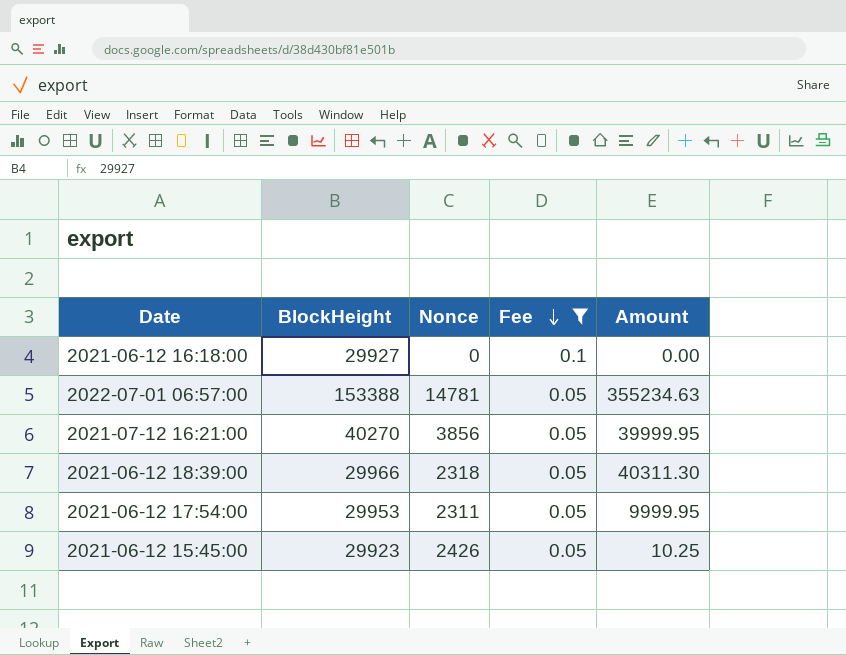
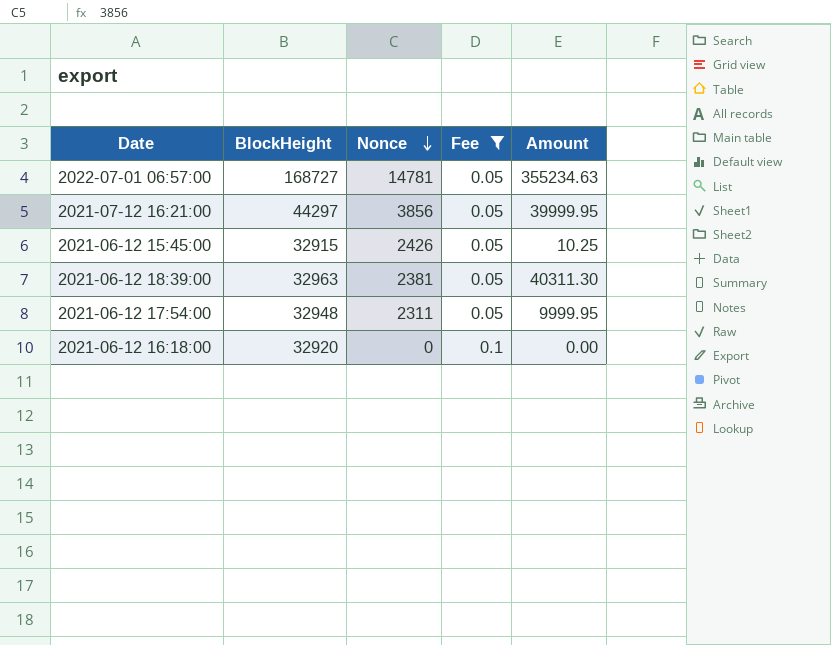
row order: Fee descending -> Nonce descending
2022-07-01 06:57:00 | BlockHeight: 153388 -> 168727
2021-07-12 16:21:00 | BlockHeight: 40270 -> 44297
2021-06-12 15:45:00 | BlockHeight: 29923 -> 32915
2021-06-12 18:39:00 | BlockHeight: 29966 -> 32963
2021-06-12 18:39:00 | Nonce: 2318 -> 2381
2021-06-12 17:54:00 | BlockHeight: 29953 -> 32948
2021-06-12 16:18:00 | BlockHeight: 29927 -> 32920

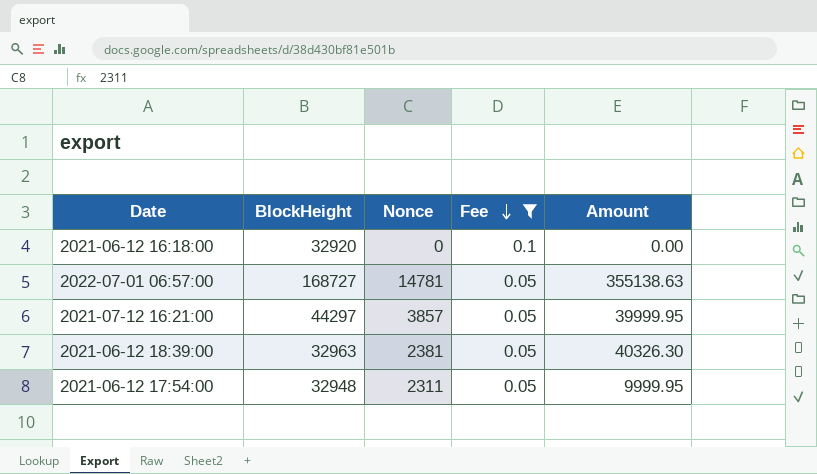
row order: Nonce descending -> Fee descending
row 2021-06-12 15:45:00: 32915 | 2426 | 0.05 | 10.25 -> none
2022-07-01 06:57:00 | Amount: 355234.63 -> 355138.63
2021-07-12 16:21:00 | Nonce: 3856 -> 3857
2021-06-12 18:39:00 | Amount: 40311.30 -> 40326.30

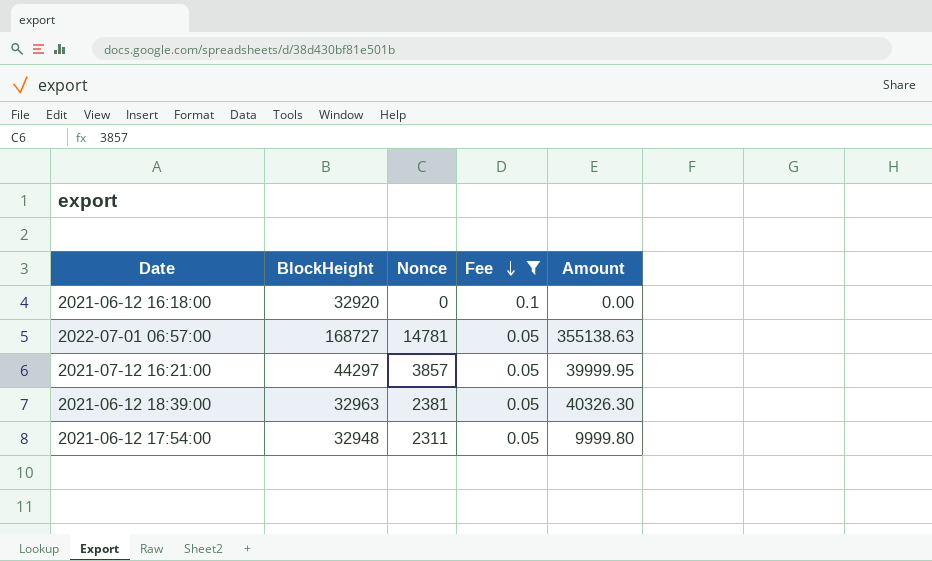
2021-06-12 17:54:00 | Amount: 9999.95 -> 9999.80

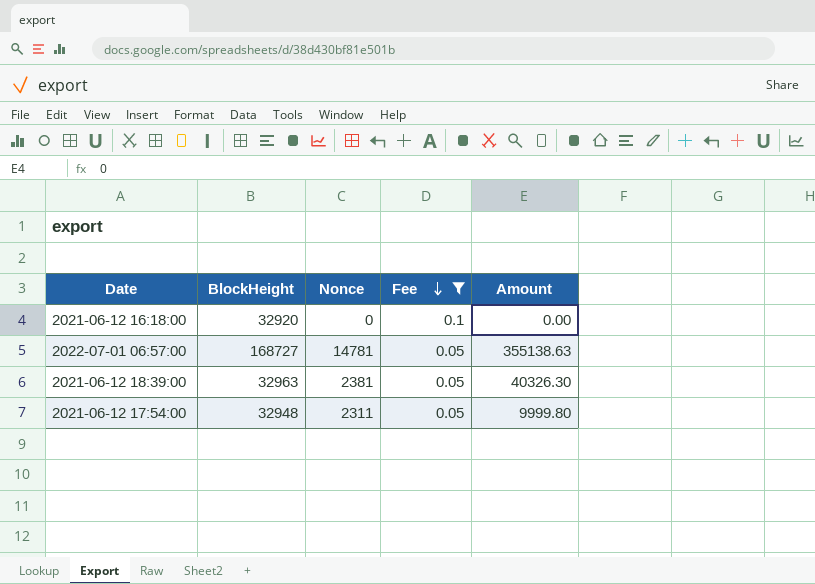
row 2021-07-12 16:21:00: 44297 | 3857 | 0.05 | 39999.95 -> none

